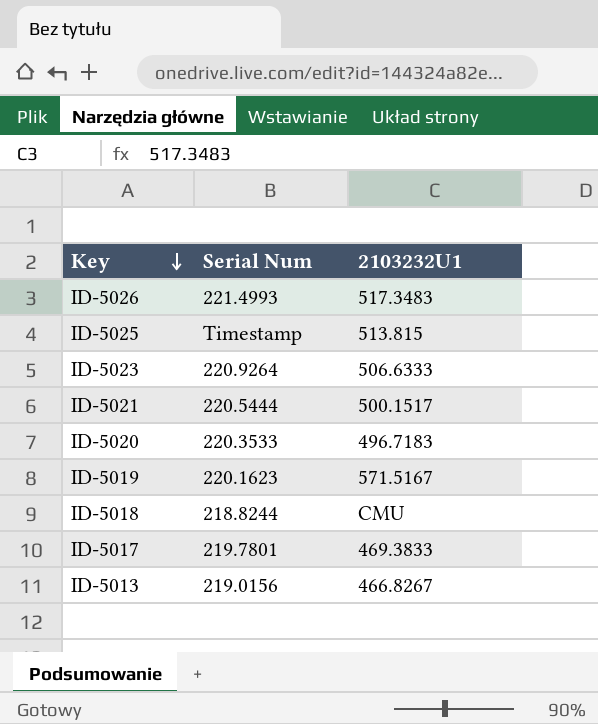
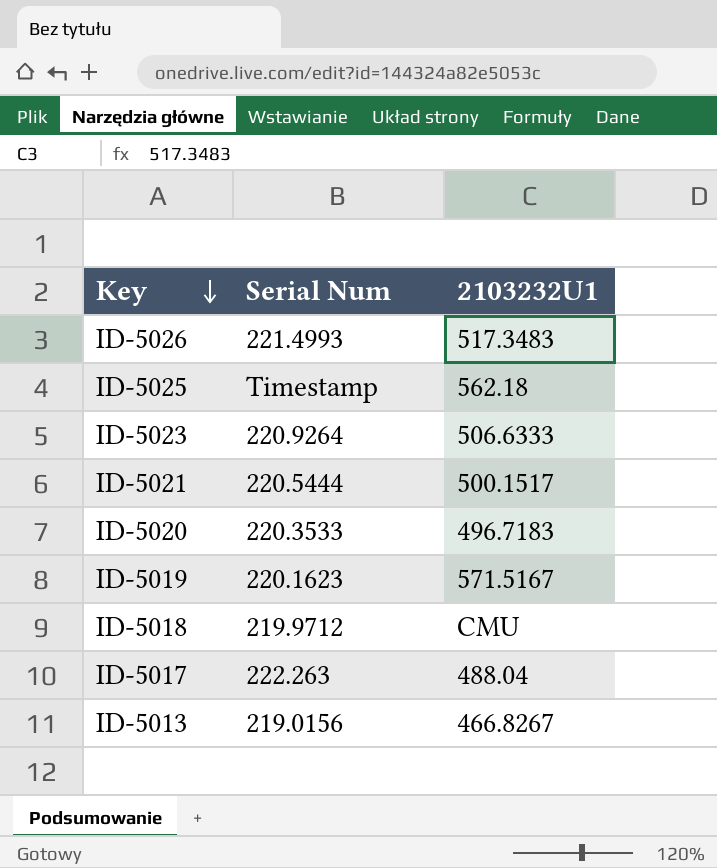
ID-5025 | 2103232U1: 513.815 -> 562.18
ID-5018 | Serial Num: 218.8244 -> 219.9712
ID-5017 | Serial Num: 219.7801 -> 222.263
ID-5017 | 2103232U1: 469.3833 -> 488.04

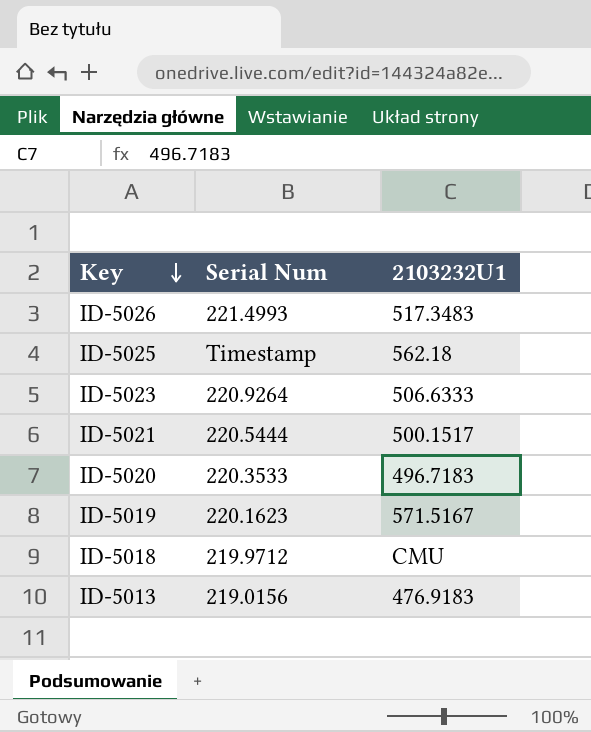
row ID-5017: 222.263 | 488.04 -> none
ID-5013 | 2103232U1: 466.8267 -> 476.9183

